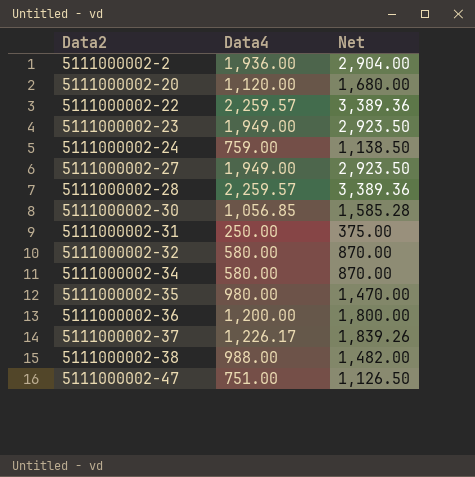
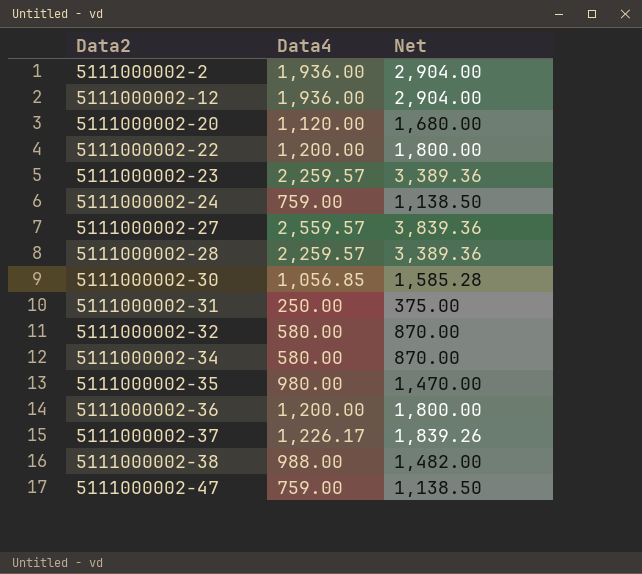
row 5111000002-12: none -> 1,936.00 | 2,904.00
5111000002-22 | Data4: 2,259.57 -> 1,200.00
5111000002-22 | Net: 3,389.36 -> 1,800.00
5111000002-23 | Data4: 1,949.00 -> 2,259.57
5111000002-23 | Net: 2,923.50 -> 3,389.36
5111000002-27 | Data4: 1,949.00 -> 2,559.57
5111000002-27 | Net: 2,923.50 -> 3,839.36
5111000002-47 | Data4: 751.00 -> 759.00
5111000002-47 | Net: 1,126.50 -> 1,138.50

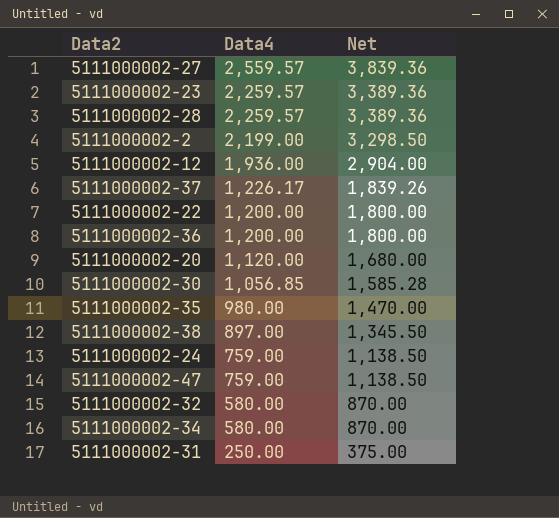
row order: Data2 ascending -> Data4 descending
5111000002-2 | Data4: 1,936.00 -> 2,199.00
5111000002-2 | Net: 2,904.00 -> 3,298.50
5111000002-38 | Data4: 988.00 -> 897.00
5111000002-38 | Net: 1,482.00 -> 1,345.50

